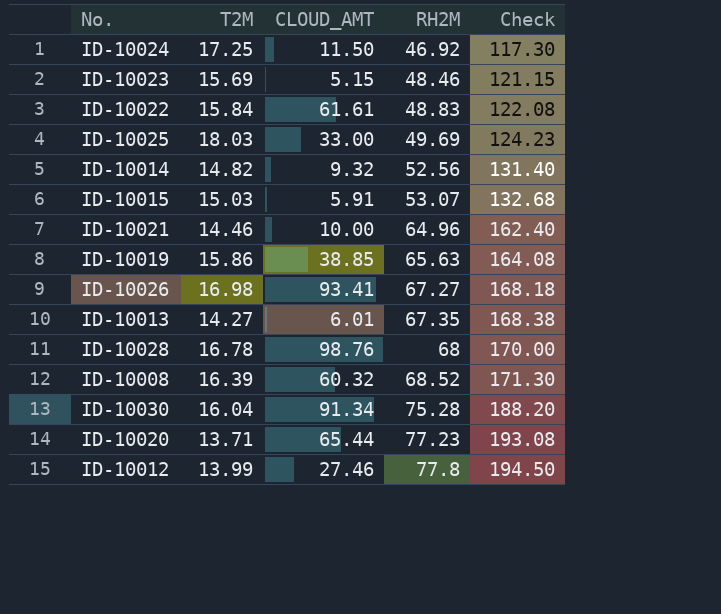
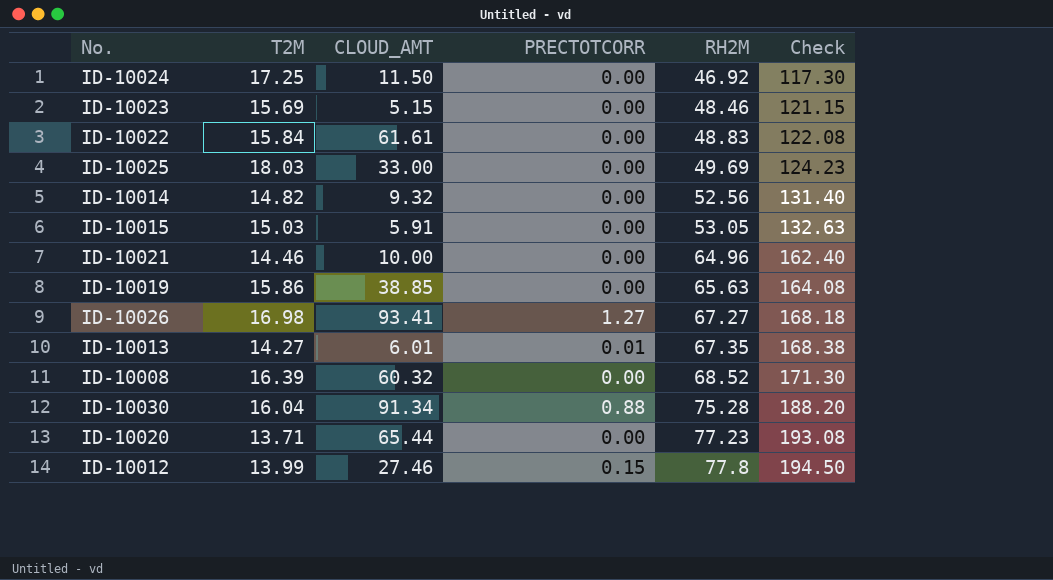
column PRECTOTCORR | position: none -> 4
row ID-10028: 16.78 | 98.76 | 68 | 170.00 -> none
ID-10015 | RH2M: 53.07 -> 53.05
ID-10015 | Check: 132.68 -> 132.63

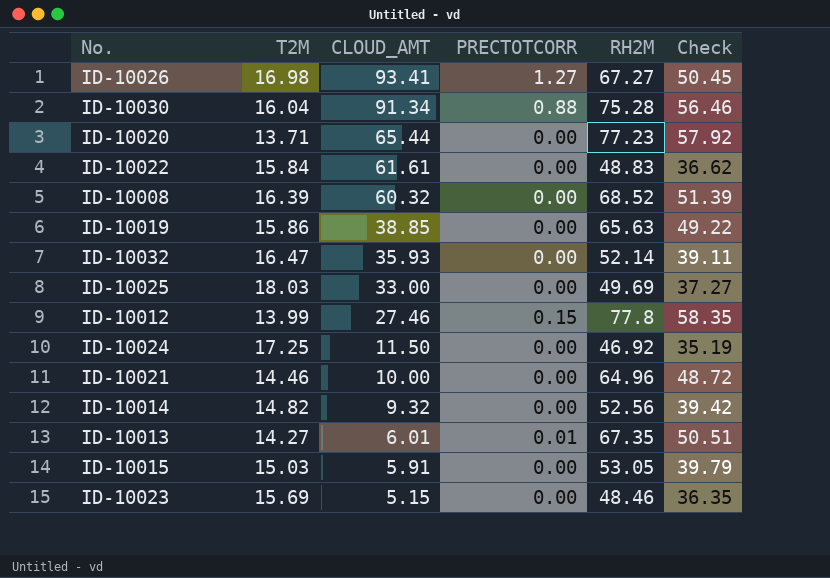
row order: RH2M ascending -> CLOUD_AMT descending
column Check | formula: [RH2M] * 2.5 -> [RH2M] * 0.75
row ID-10032: none -> 16.47 | 35.93 | 0.00 | 52.14 | 39.11

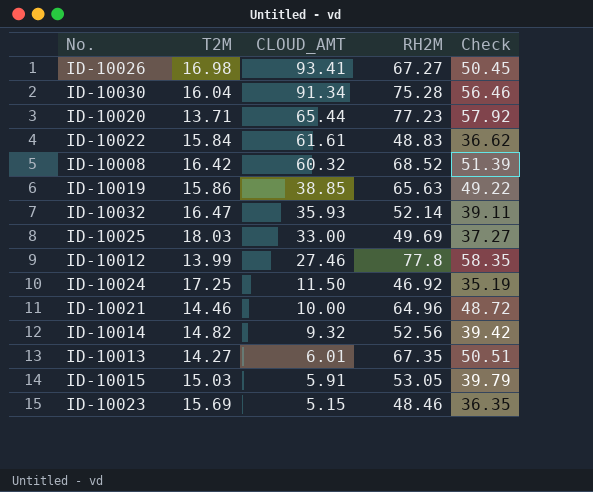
column PRECTOTCORR | position: 4 -> none
ID-10008 | T2M: 16.39 -> 16.42

